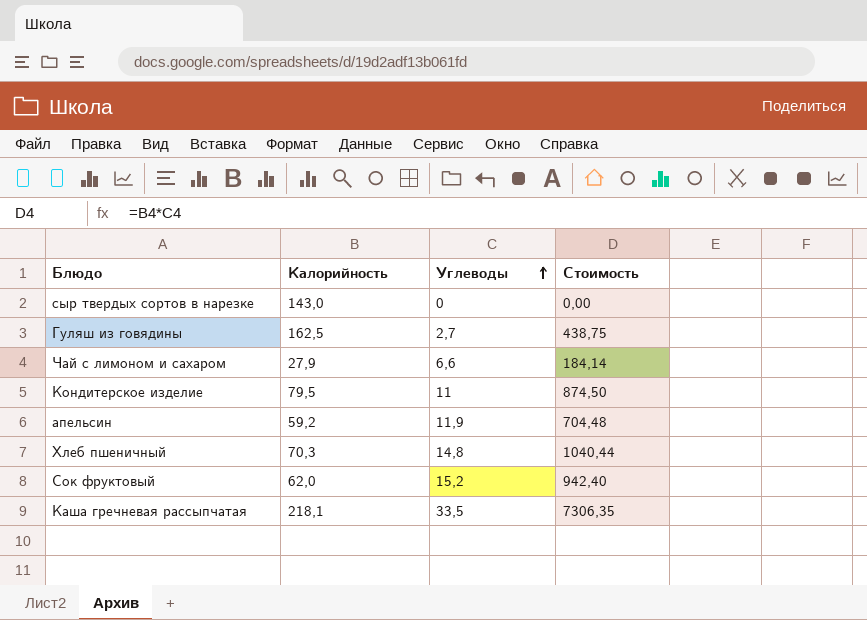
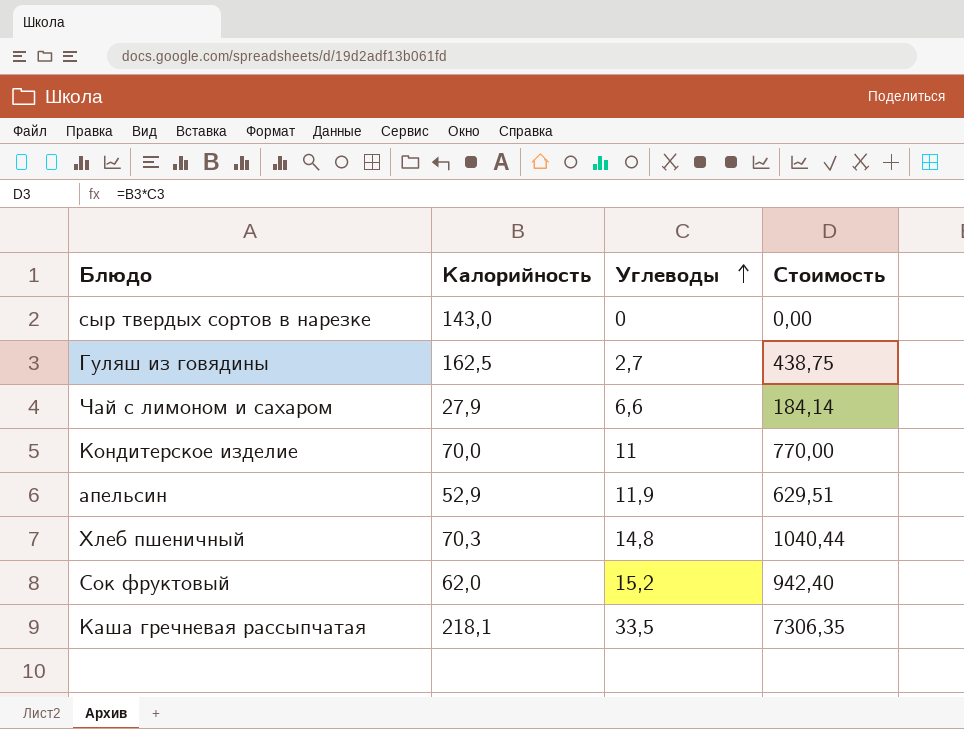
Кондитерское изделие | Калорийность: 79,5 -> 70,0
Кондитерское изделие | Стоимость: 874,50 -> 770,00
апельсин | Калорийность: 59,2 -> 52,9
апельсин | Стоимость: 704,48 -> 629,51

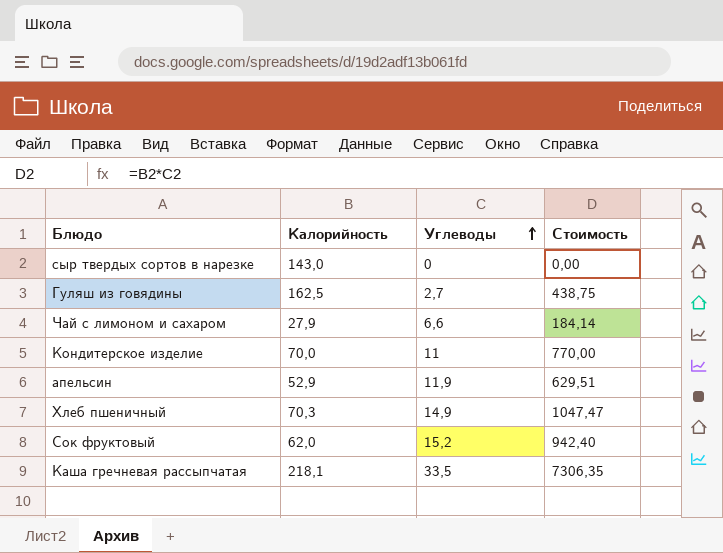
Хлеб пшеничный | Углеводы: 14,8 -> 14,9
Хлеб пшеничный | Стоимость: 1040,44 -> 1047,47

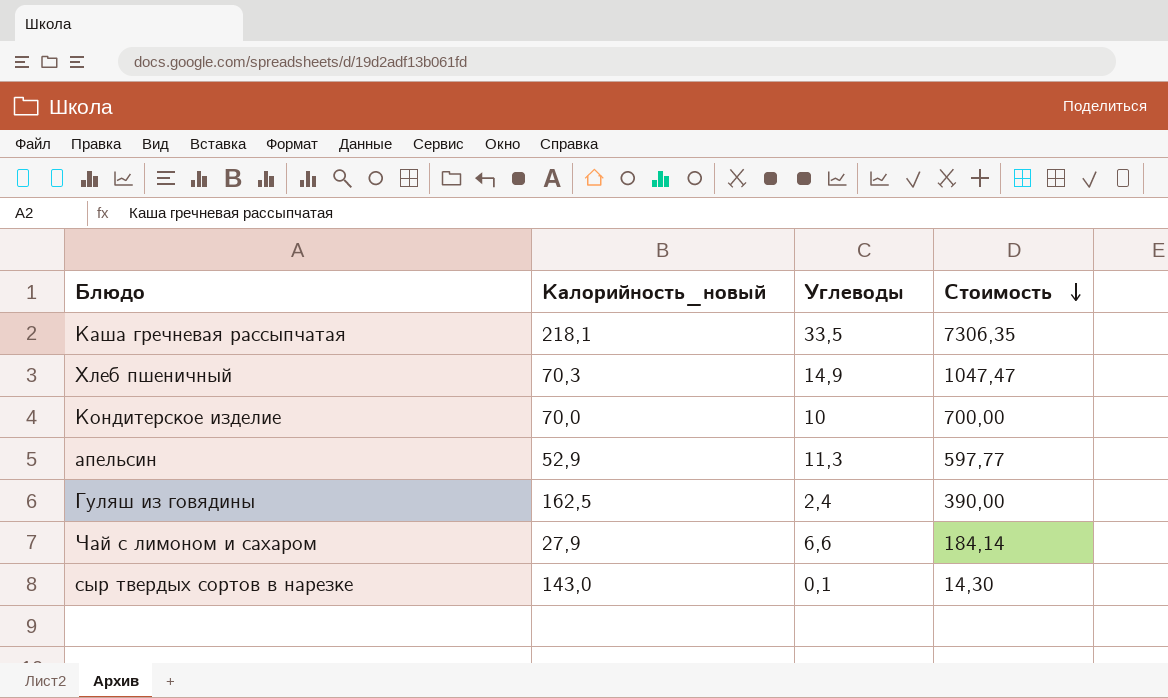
row order: Углеводы ascending -> Стоимость descending
column name: Калорийность -> Калорийность_новый
row Сок фруктовый: 62,0 | 15,2 | 942,40 -> none
Кондитерское изделие | Углеводы: 11 -> 10
Кондитерское изделие | Стоимость: 770,00 -> 700,00
апельсин | Углеводы: 11,9 -> 11,3
апельсин | Стоимость: 629,51 -> 597,77
Гуляш из говядины | Углеводы: 2,7 -> 2,4
Гуляш из говядины | Стоимость: 438,75 -> 390,00
сыр твердых сортов в нарезке | Углеводы: 0 -> 0,1
сыр твердых сортов в нарезке | Стоимость: 0,00 -> 14,30

